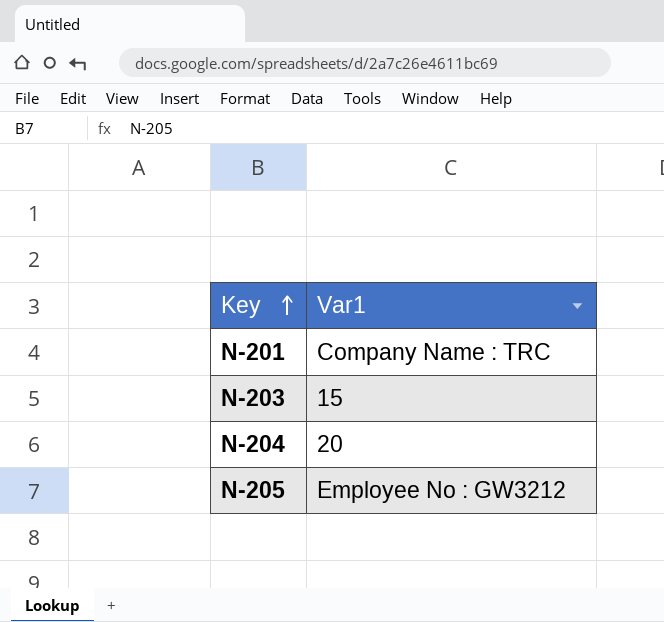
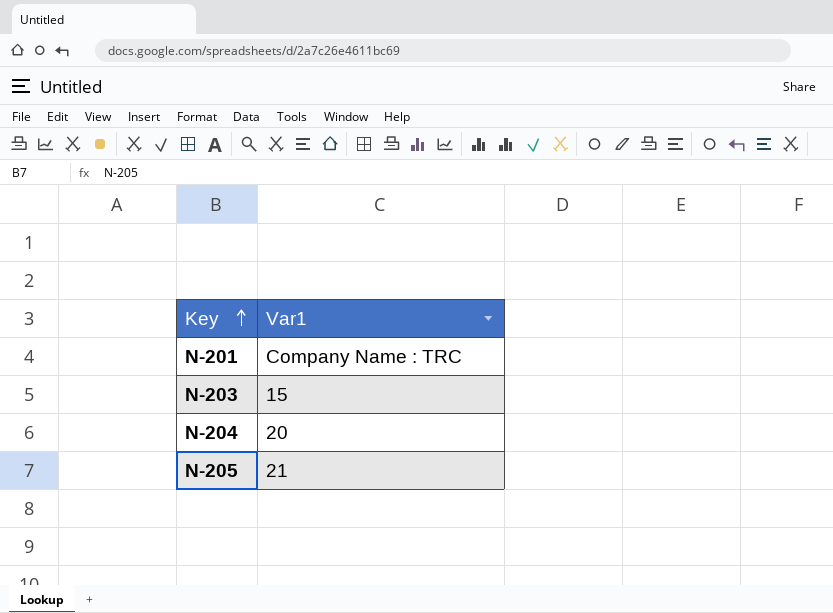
N-205 | Var1: Employee No : GW3212 -> 21

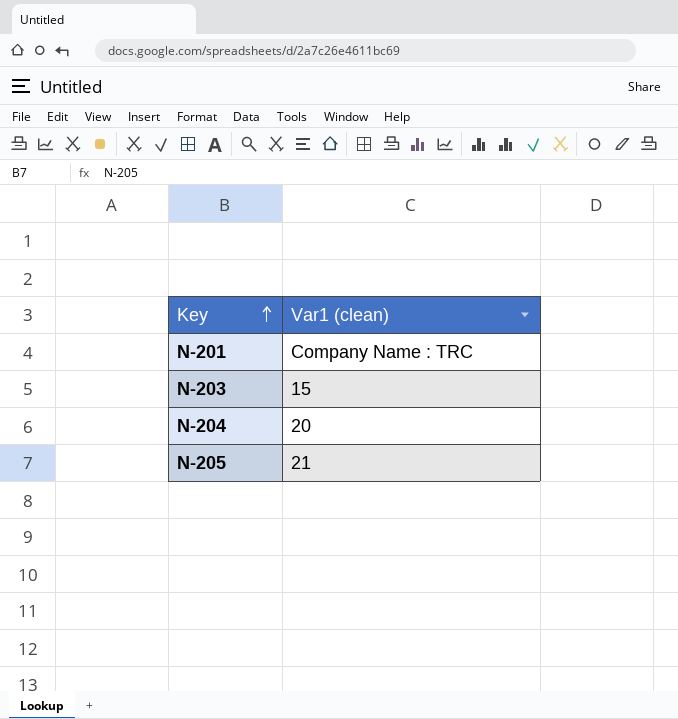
column name: Var1 -> Var1 (clean)

